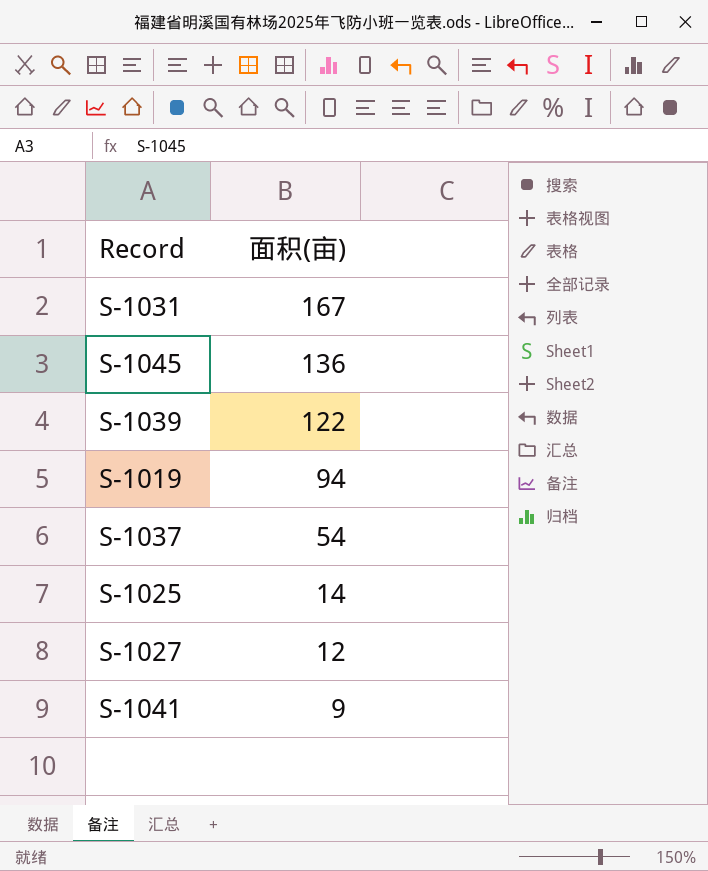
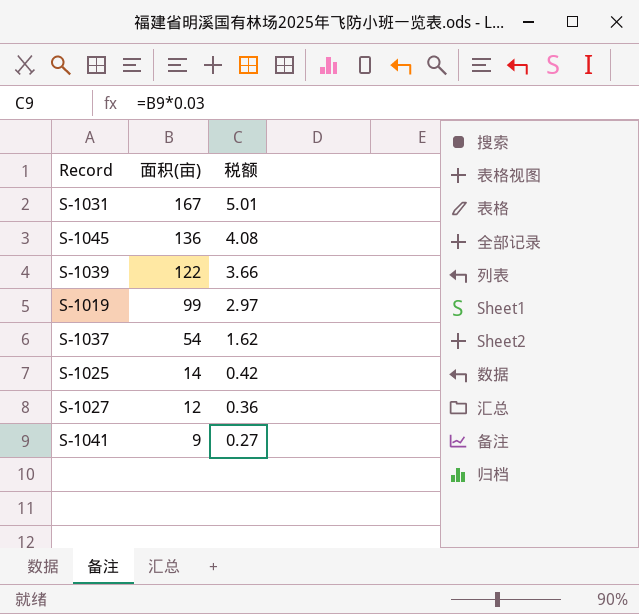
column 税额 | formula: none -> [面积(亩)] * 0.03
S-1019 | 面积(亩): 94 -> 99

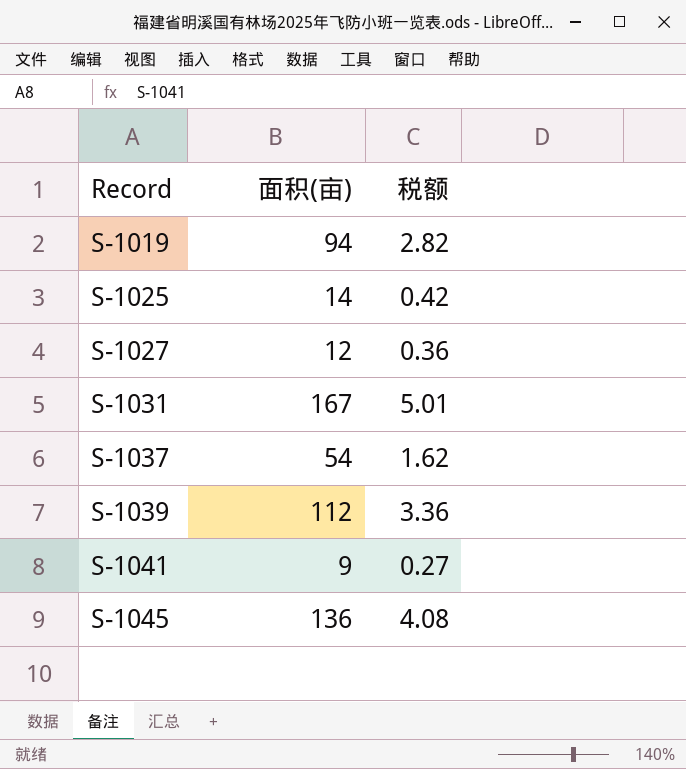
row order: 面积(亩) descending -> Record ascending
S-1019 | 面积(亩): 99 -> 94
S-1019 | 税额: 2.97 -> 2.82
S-1039 | 面积(亩): 122 -> 112
S-1039 | 税额: 3.66 -> 3.36

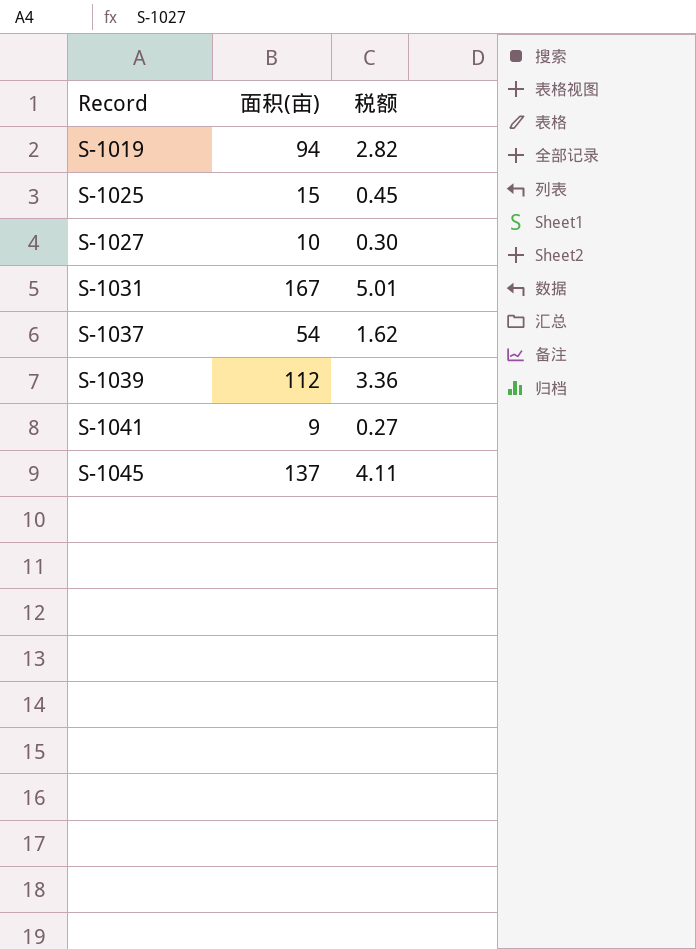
S-1025 | 面积(亩): 14 -> 15
S-1025 | 税额: 0.42 -> 0.45
S-1027 | 面积(亩): 12 -> 10
S-1027 | 税额: 0.36 -> 0.30
S-1045 | 面积(亩): 136 -> 137
S-1045 | 税额: 4.08 -> 4.11

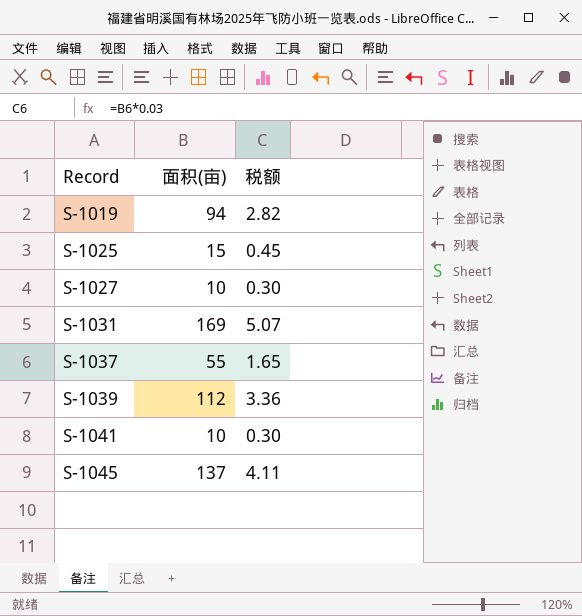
S-1031 | 面积(亩): 167 -> 169
S-1031 | 税额: 5.01 -> 5.07
S-1037 | 面积(亩): 54 -> 55
S-1037 | 税额: 1.62 -> 1.65
S-1041 | 面积(亩): 9 -> 10
S-1041 | 税额: 0.27 -> 0.30

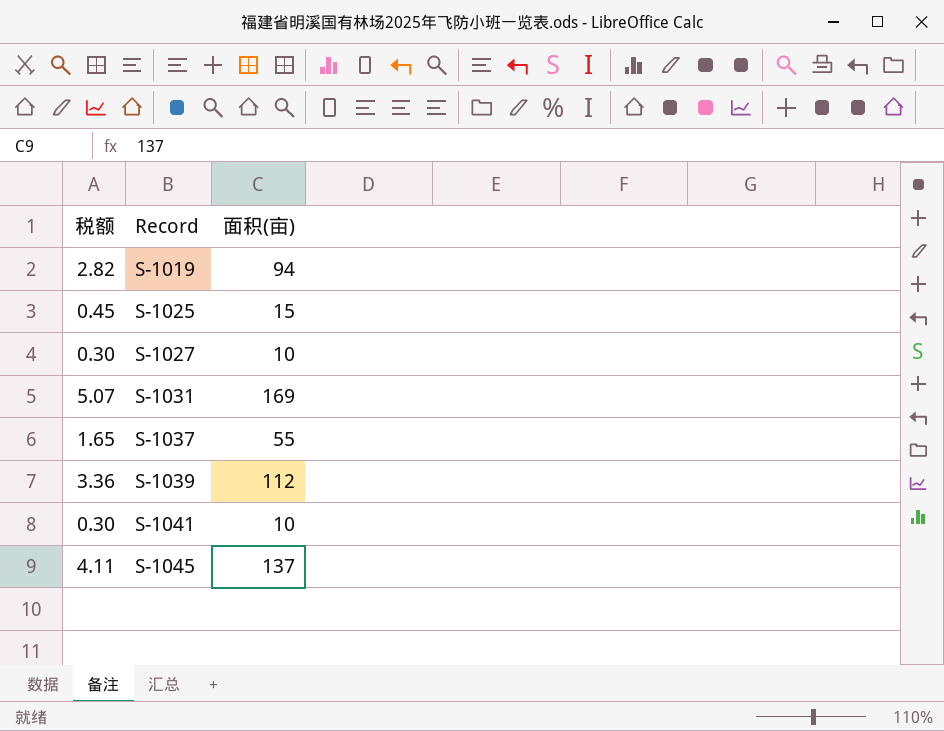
column 税额 | position: 3 -> 1

